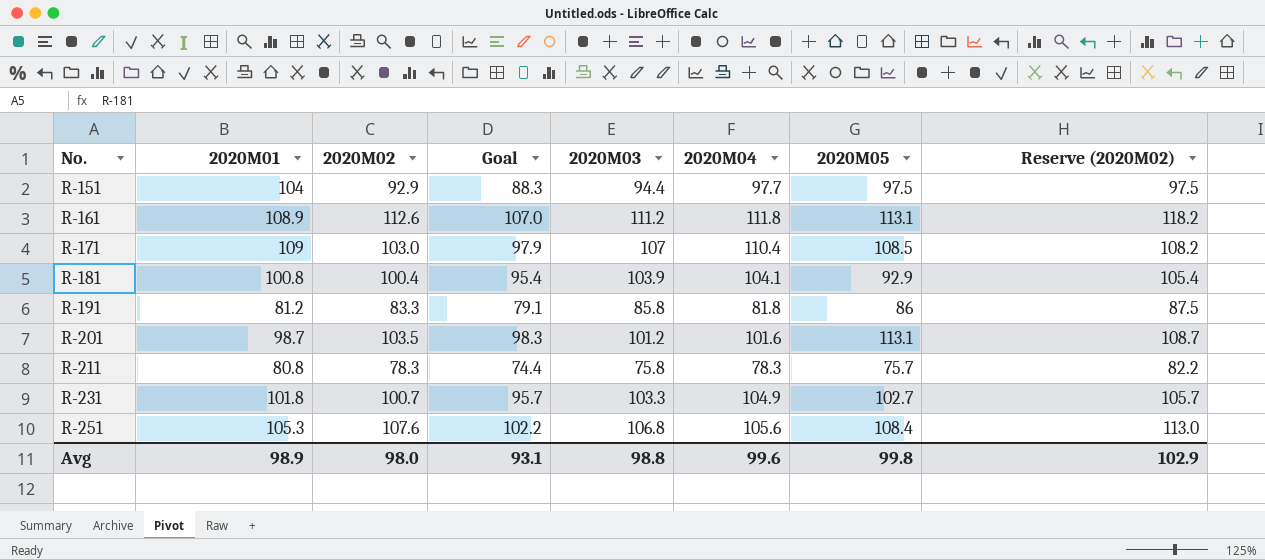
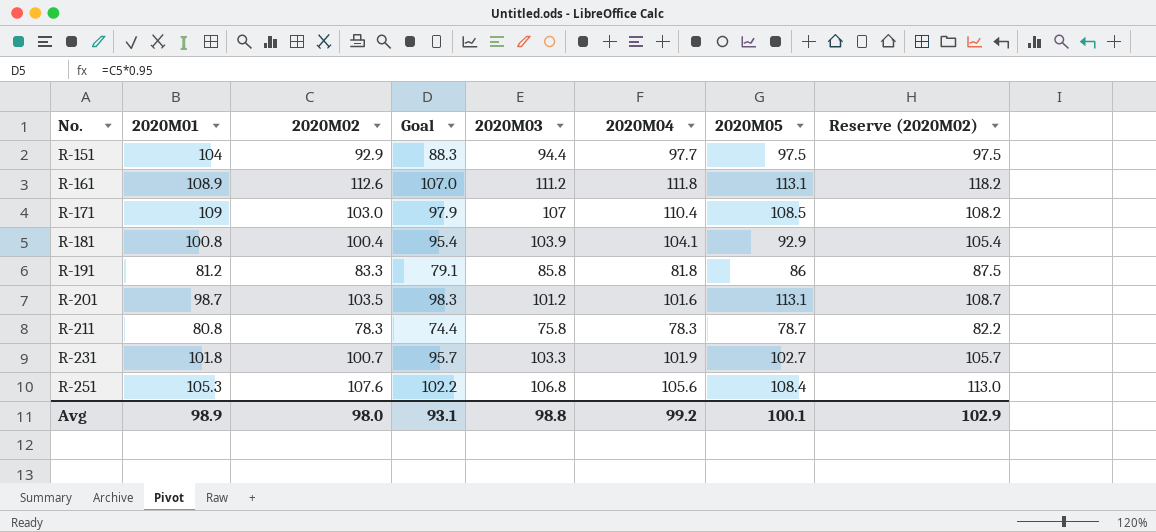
R-211 | 2020M05: 75.7 -> 78.7
R-231 | 2020M04: 104.9 -> 101.9
Avg | 2020M04: 99.6 -> 99.2
Avg | 2020M05: 99.8 -> 100.1

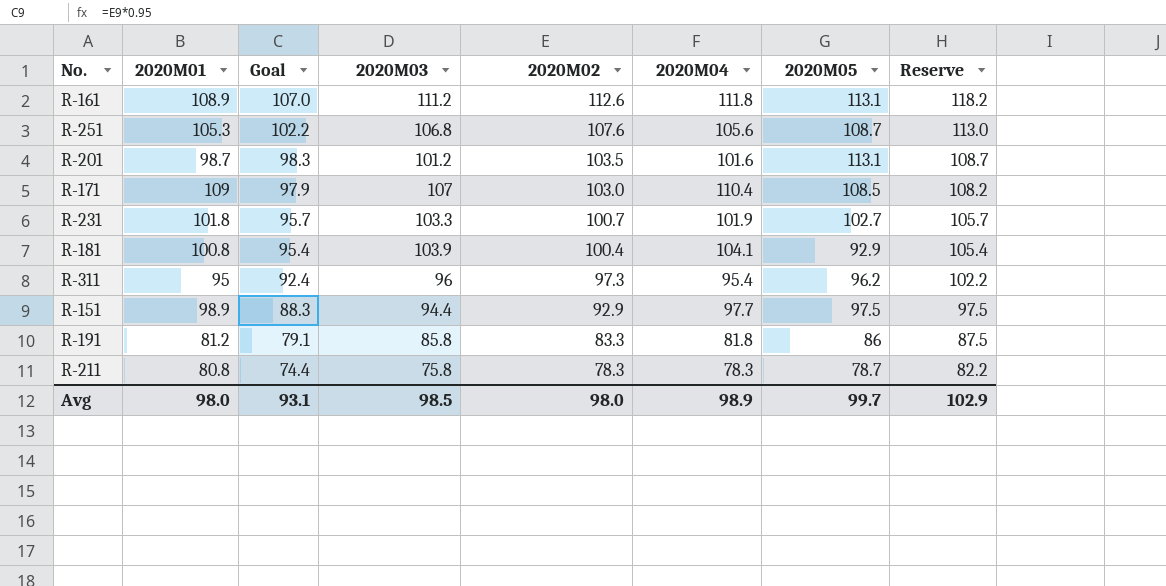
row order: No. ascending -> Goal descending
column 2020M02 | position: 3 -> 5
column name: Reserve (2020M02) -> Reserve
R-251 | 2020M05: 108.4 -> 108.7
row R-311: none -> 95 | 92.4 | 96 | 97.3 | 95.4 | 96.2 | 102.2
R-151 | 2020M01: 104 -> 98.9
Avg | 2020M01: 98.9 -> 98.0
Avg | 2020M03: 98.8 -> 98.5
Avg | 2020M04: 99.2 -> 98.9
Avg | 2020M05: 100.1 -> 99.7

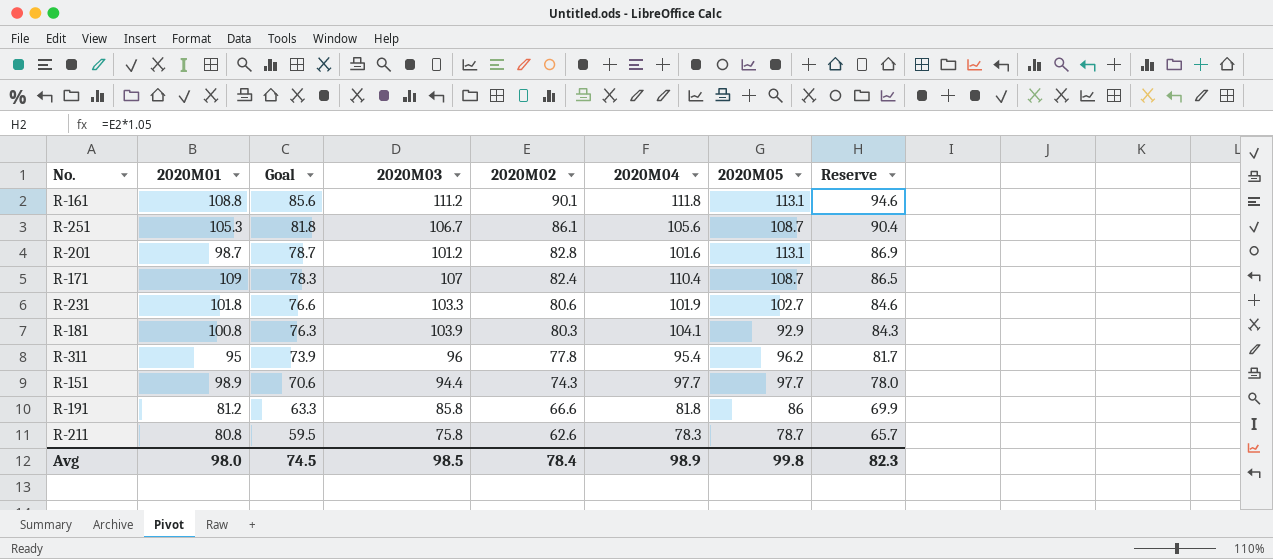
R-161 | 2020M01: 108.9 -> 108.8
R-161 | Goal: 107.0 -> 85.6
R-161 | 2020M02: 112.6 -> 90.1
R-161 | Reserve: 118.2 -> 94.6
R-251 | Goal: 102.2 -> 81.8
R-251 | 2020M03: 106.8 -> 106.7
R-251 | 2020M02: 107.6 -> 86.1
R-251 | Reserve: 113.0 -> 90.4
R-201 | Goal: 98.3 -> 78.7
R-201 | 2020M02: 103.5 -> 82.8
R-201 | Reserve: 108.7 -> 86.9
R-171 | Goal: 97.9 -> 78.3
R-171 | 2020M02: 103.0 -> 82.4
R-171 | 2020M05: 108.5 -> 108.7
R-171 | Reserve: 108.2 -> 86.5
R-231 | Goal: 95.7 -> 76.6
R-231 | 2020M02: 100.7 -> 80.6
R-231 | Reserve: 105.7 -> 84.6
R-181 | Goal: 95.4 -> 76.3
R-181 | 2020M02: 100.4 -> 80.3
R-181 | Reserve: 105.4 -> 84.3
R-311 | Goal: 92.4 -> 73.9
R-311 | 2020M02: 97.3 -> 77.8
R-311 | Reserve: 102.2 -> 81.7
R-151 | Goal: 88.3 -> 70.6
R-151 | 2020M02: 92.9 -> 74.3
R-151 | 2020M05: 97.5 -> 97.7
R-151 | Reserve: 97.5 -> 78.0
R-191 | Goal: 79.1 -> 63.3
R-191 | 2020M02: 83.3 -> 66.6
R-191 | Reserve: 87.5 -> 69.9
R-211 | Goal: 74.4 -> 59.5
R-211 | 2020M02: 78.3 -> 62.6
R-211 | Reserve: 82.2 -> 65.7
Avg | Goal: 93.1 -> 74.5
Avg | 2020M02: 98.0 -> 78.4
Avg | 2020M05: 99.7 -> 99.8
Avg | Reserve: 102.9 -> 82.3

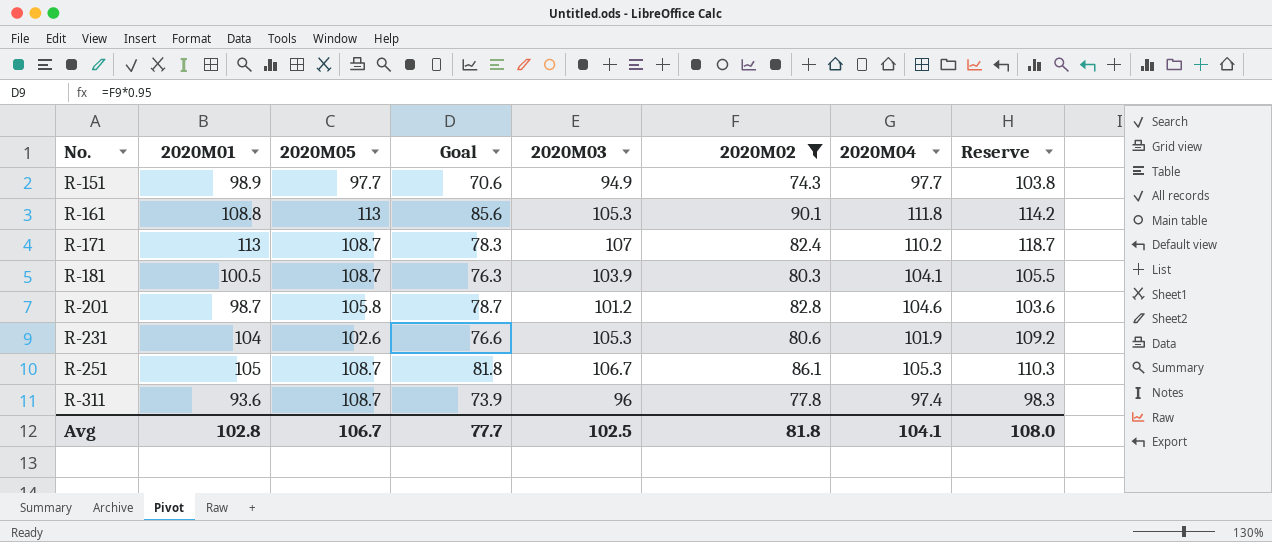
filter: none -> 2020M02 >= 74.3
row order: Goal descending -> No. ascending
column 2020M05 | position: 7 -> 3
column Reserve | formula: [2020M02] * 1.05 -> [2020M01] * 1.05
R-151 | 2020M03: 94.4 -> 94.9
R-161 | 2020M05: 113.1 -> 113
R-161 | 2020M03: 111.2 -> 105.3
R-171 | 2020M01: 109 -> 113
R-171 | 2020M04: 110.4 -> 110.2
R-181 | 2020M01: 100.8 -> 100.5
R-181 | 2020M05: 92.9 -> 108.7
R-201 | 2020M05: 113.1 -> 105.8
R-201 | 2020M04: 101.6 -> 104.6
R-231 | 2020M01: 101.8 -> 104
R-231 | 2020M05: 102.7 -> 102.6
R-231 | 2020M03: 103.3 -> 105.3
R-251 | 2020M01: 105.3 -> 105
R-251 | 2020M04: 105.6 -> 105.3
R-311 | 2020M01: 95 -> 93.6
R-311 | 2020M05: 96.2 -> 108.7
R-311 | 2020M04: 95.4 -> 97.4
Avg | 2020M01: 98.0 -> 102.8
Avg | 2020M05: 99.8 -> 106.7
Avg | Goal: 74.5 -> 77.7
Avg | 2020M03: 98.5 -> 102.5
Avg | 2020M02: 78.4 -> 81.8
Avg | 2020M04: 98.9 -> 104.1
Avg | Reserve: 82.3 -> 108.0

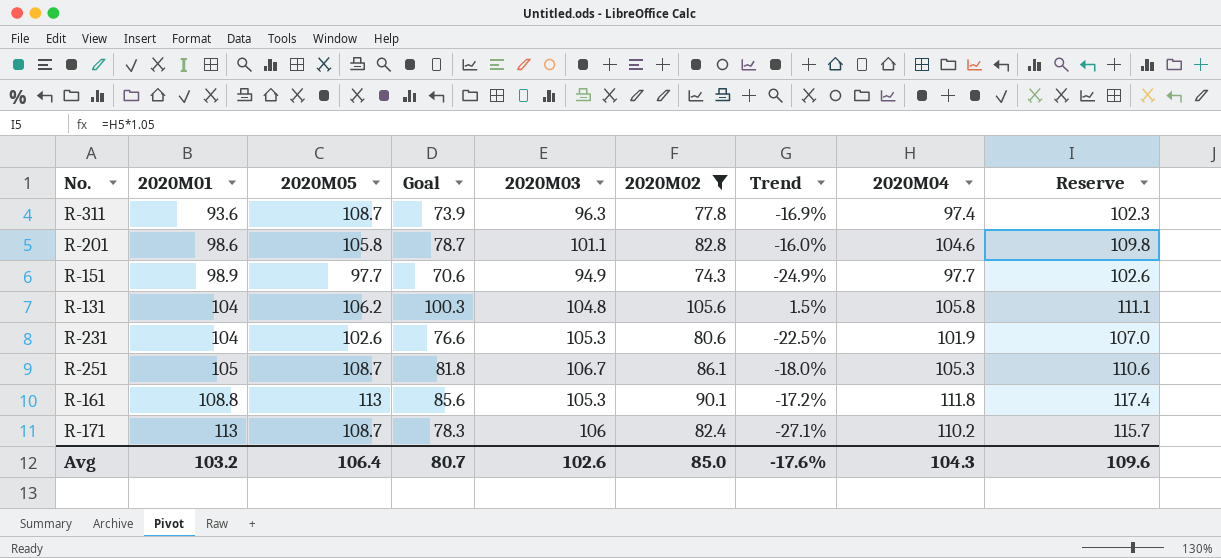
row order: No. ascending -> 2020M01 ascending
column Trend | formula: none -> ([2020M02] - [2020M01]) / [2020M01]
column Reserve | formula: [2020M01] * 1.05 -> [2020M04] * 1.05
row R-181: 100.5 | 108.7 | 76.3 | 103.9 | 80.3 | 104.1 | 105.5 -> none
R-311 | 2020M03: 96 -> 96.3
R-201 | 2020M01: 98.7 -> 98.6
R-201 | 2020M03: 101.2 -> 101.1
row R-131: none -> 104 | 106.2 | 100.3 | 104.8 | 105.6 | 1.5% | 105.8 | 111.1
R-171 | 2020M03: 107 -> 106
Avg | 2020M01: 102.8 -> 103.2
Avg | 2020M05: 106.7 -> 106.4
Avg | Goal: 77.7 -> 80.7
Avg | 2020M03: 102.5 -> 102.6
Avg | 2020M02: 81.8 -> 85.0
Avg | 2020M04: 104.1 -> 104.3
Avg | Reserve: 108.0 -> 109.6

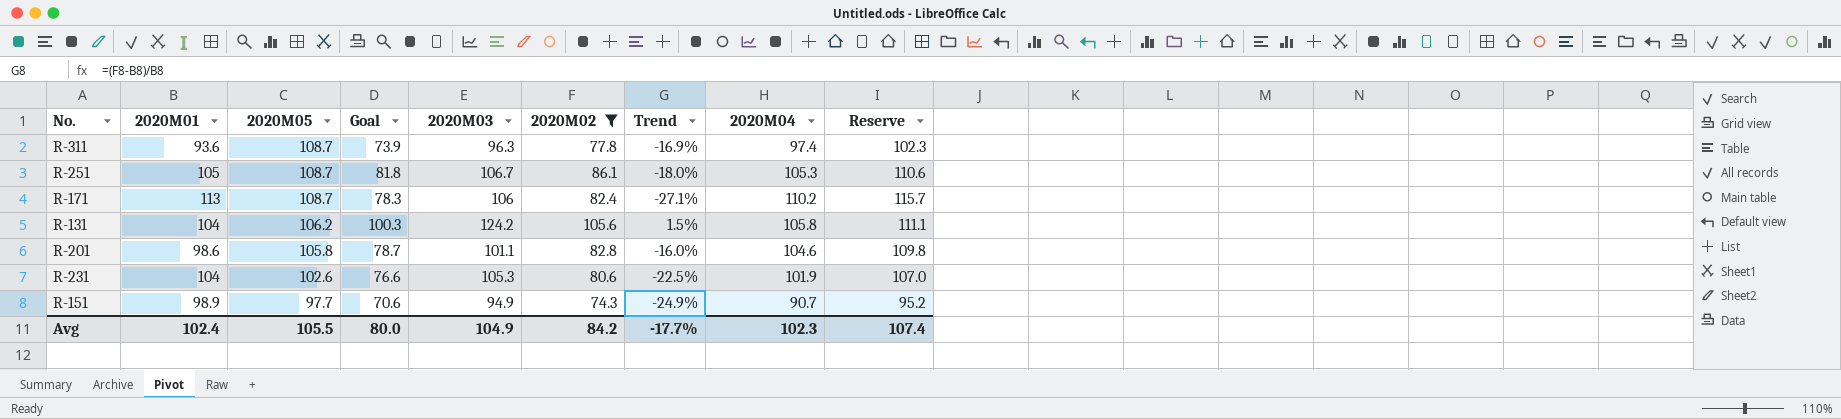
row order: 2020M01 ascending -> 2020M05 descending
row R-161: 108.8 | 113 | 85.6 | 105.3 | 90.1 | -17.2% | 111.8 | 117.4 -> none
R-131 | 2020M03: 104.8 -> 124.2
R-151 | 2020M04: 97.7 -> 90.7
R-151 | Reserve: 102.6 -> 95.2
Avg | 2020M01: 103.2 -> 102.4
Avg | 2020M05: 106.4 -> 105.5
Avg | Goal: 80.7 -> 80.0
Avg | 2020M03: 102.6 -> 104.9
Avg | 2020M02: 85.0 -> 84.2
Avg | Trend: -17.6% -> -17.7%
Avg | 2020M04: 104.3 -> 102.3
Avg | Reserve: 109.6 -> 107.4

